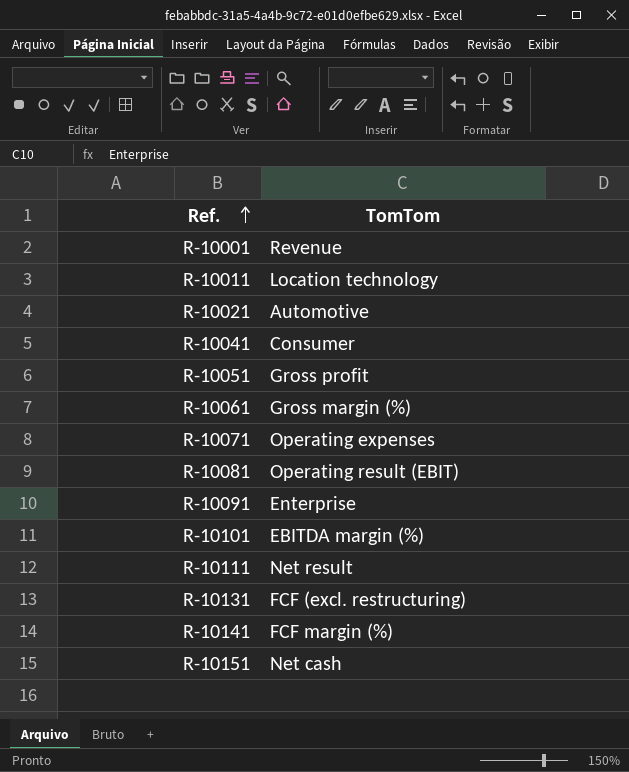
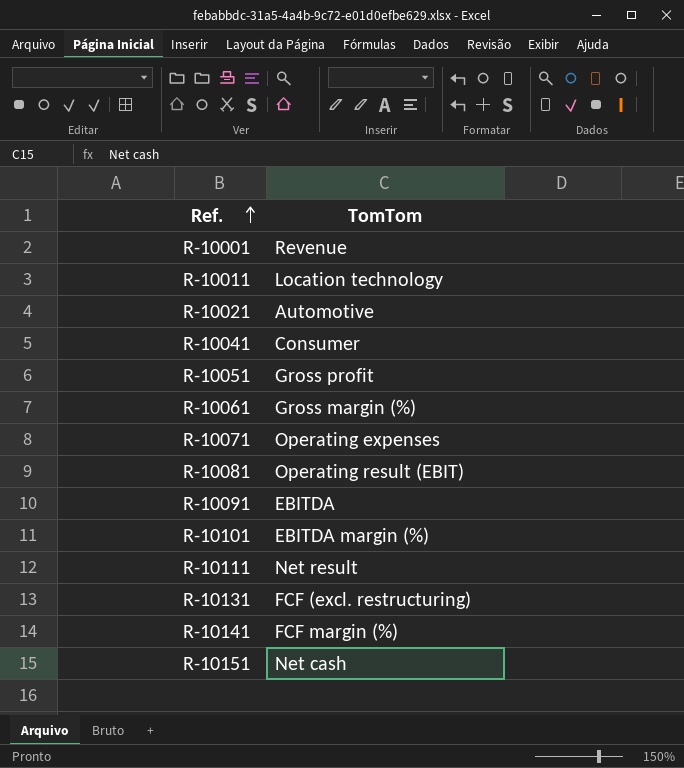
R-10091 | TomTom: Enterprise -> EBITDA

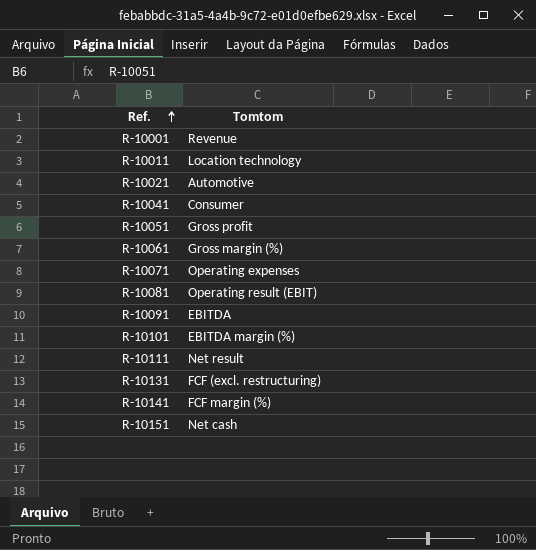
column name: TomTom -> Tomtom

